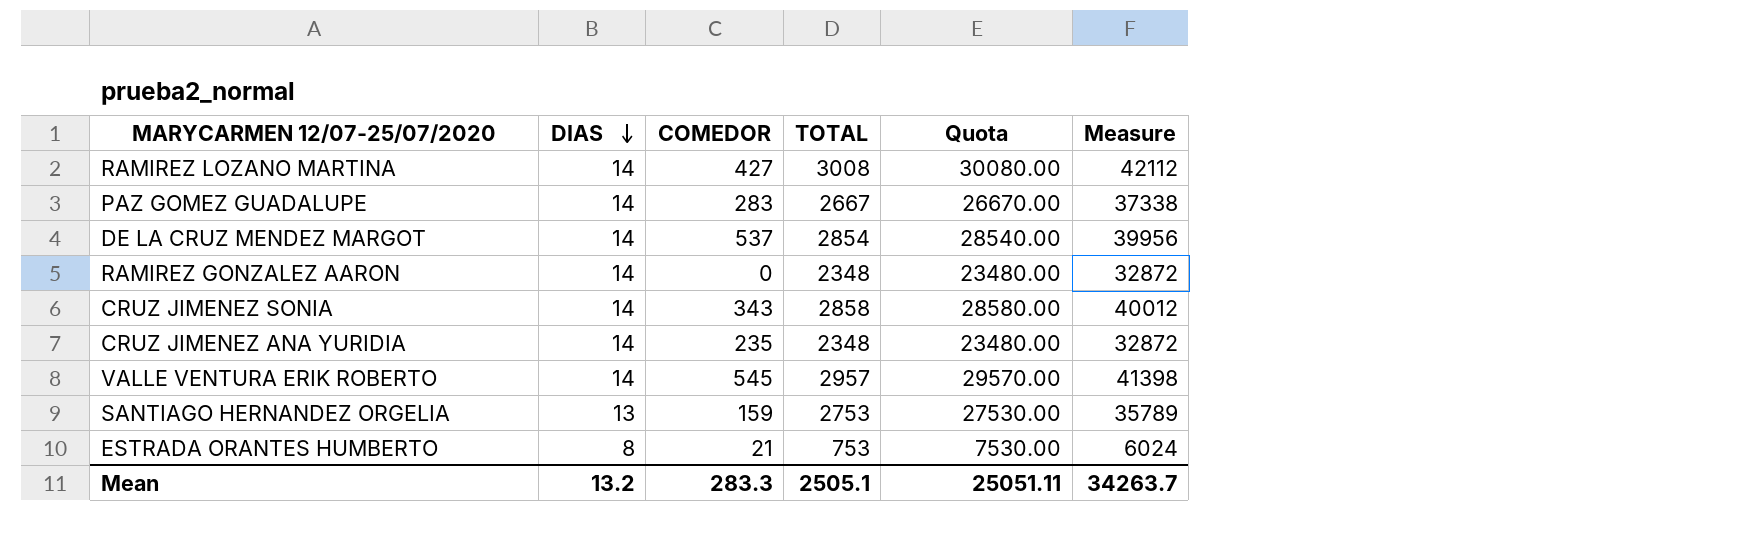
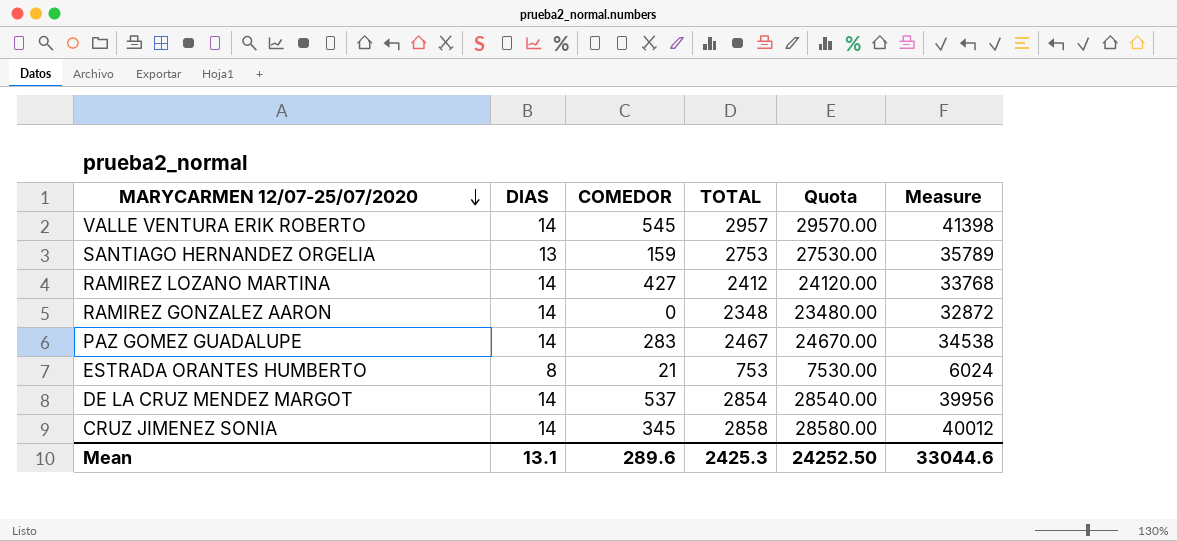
row order: DIAS descending -> MARYCARMEN 12/07-25/07/2020 descending
row CRUZ JIMENEZ ANA YURIDIA: 14 | 235 | 2348 | 23480.00 | 32872 -> none
RAMIREZ LOZANO MARTINA | TOTAL: 3008 -> 2412
RAMIREZ LOZANO MARTINA | Quota: 30080.00 -> 24120.00
RAMIREZ LOZANO MARTINA | Measure: 42112 -> 33768
PAZ GOMEZ GUADALUPE | TOTAL: 2667 -> 2467
PAZ GOMEZ GUADALUPE | Quota: 26670.00 -> 24670.00
PAZ GOMEZ GUADALUPE | Measure: 37338 -> 34538
CRUZ JIMENEZ SONIA | COMEDOR: 343 -> 345
Mean | DIAS: 13.2 -> 13.1
Mean | COMEDOR: 283.3 -> 289.6
Mean | TOTAL: 2505.1 -> 2425.3
Mean | Quota: 25051.11 -> 24252.50
Mean | Measure: 34263.7 -> 33044.6

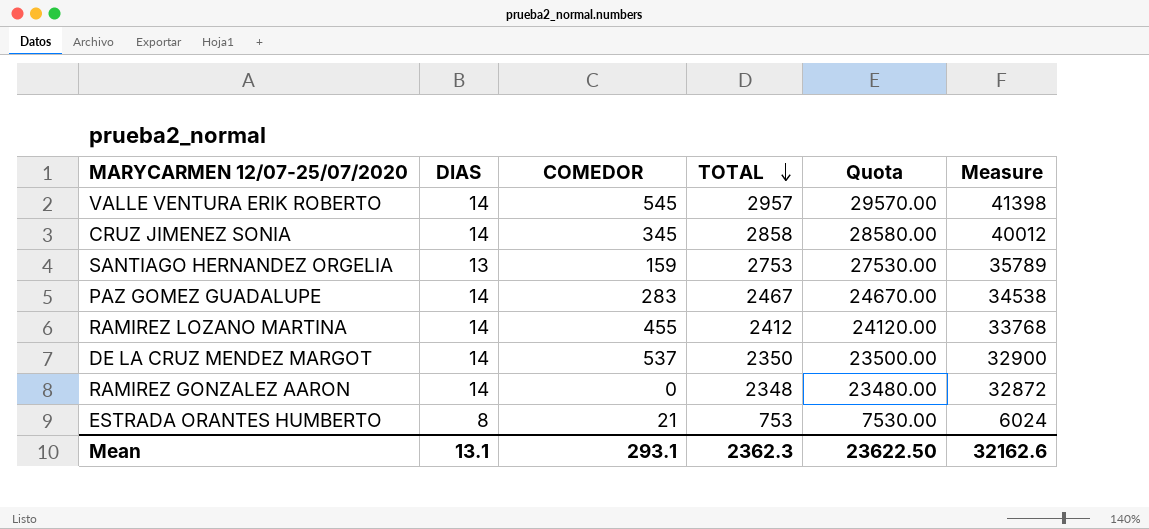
row order: MARYCARMEN 12/07-25/07/2020 descending -> TOTAL descending
RAMIREZ LOZANO MARTINA | COMEDOR: 427 -> 455
DE LA CRUZ MENDEZ MARGOT | TOTAL: 2854 -> 2350
DE LA CRUZ MENDEZ MARGOT | Quota: 28540.00 -> 23500.00
DE LA CRUZ MENDEZ MARGOT | Measure: 39956 -> 32900
Mean | COMEDOR: 289.6 -> 293.1
Mean | TOTAL: 2425.3 -> 2362.3
Mean | Quota: 24252.50 -> 23622.50
Mean | Measure: 33044.6 -> 32162.6

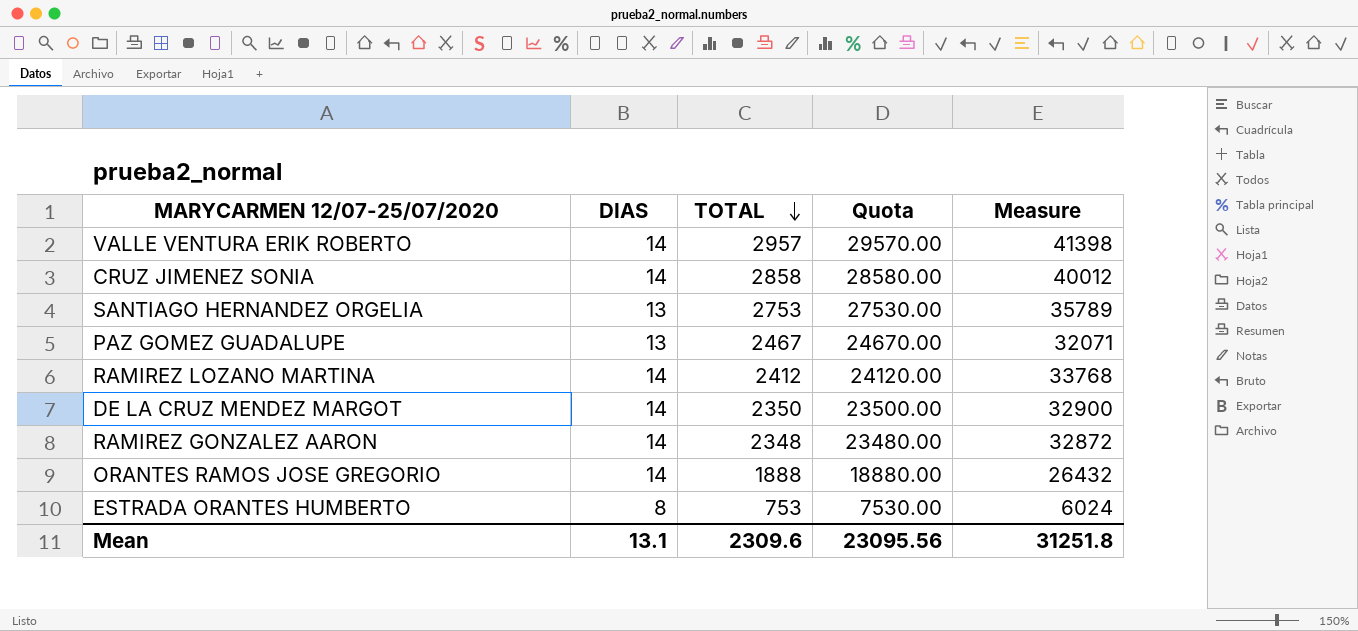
column COMEDOR | position: 3 -> none
PAZ GOMEZ GUADALUPE | DIAS: 14 -> 13
PAZ GOMEZ GUADALUPE | Measure: 34538 -> 32071
row ORANTES RAMOS JOSE GREGORIO: none -> 14 | 1888 | 18880.00 | 26432
Mean | TOTAL: 2362.3 -> 2309.6
Mean | Quota: 23622.50 -> 23095.56
Mean | Measure: 32162.6 -> 31251.8

